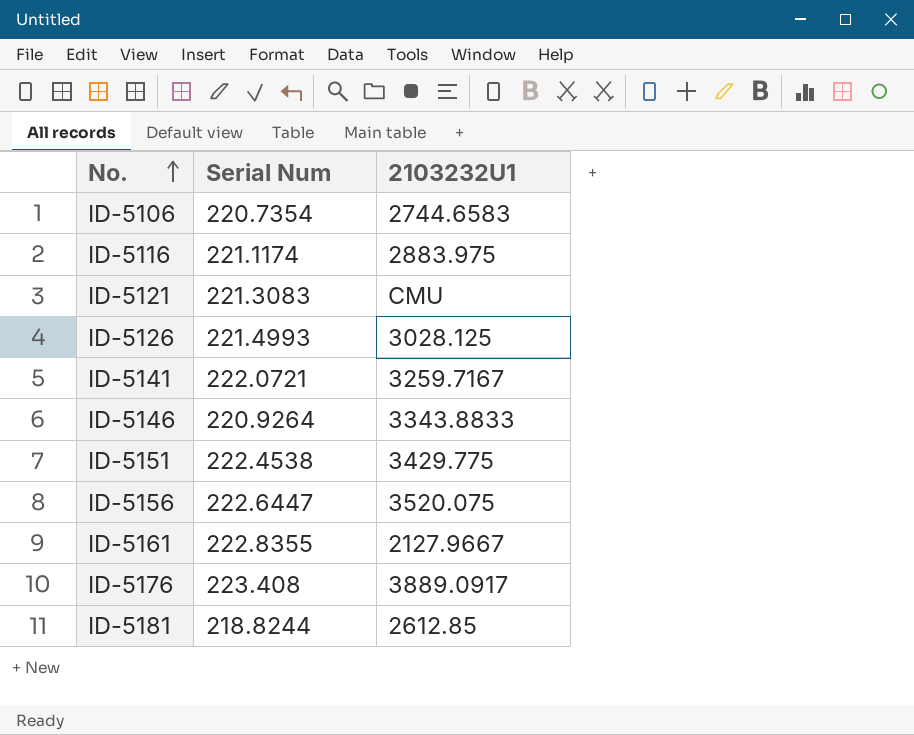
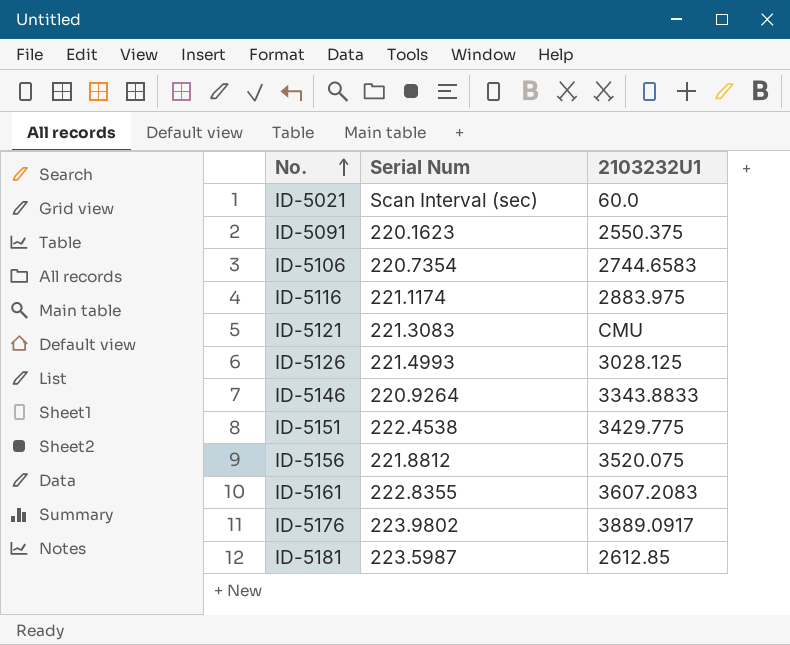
row ID-5141: 222.0721 | 3259.7167 -> none
row ID-5021: none -> Scan Interval (sec) | 60.0
row ID-5091: none -> 220.1623 | 2550.375
ID-5156 | Serial Num: 222.6447 -> 221.8812
ID-5161 | 2103232U1: 2127.9667 -> 3607.2083
ID-5176 | Serial Num: 223.408 -> 223.9802
ID-5181 | Serial Num: 218.8244 -> 223.5987

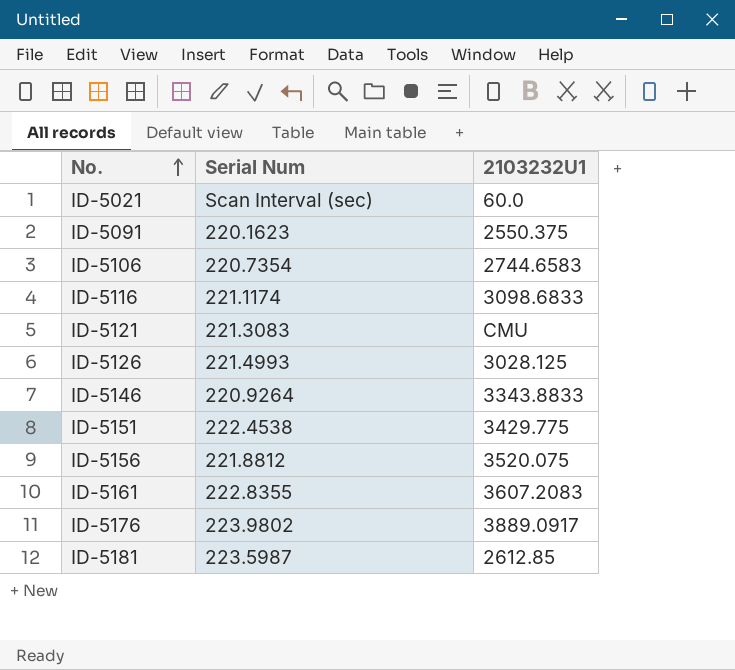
ID-5116 | 2103232U1: 2883.975 -> 3098.6833

